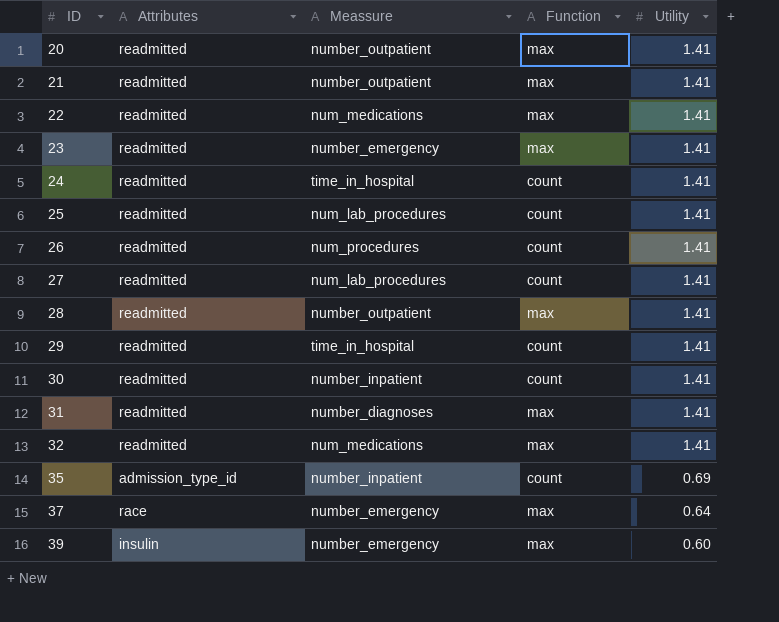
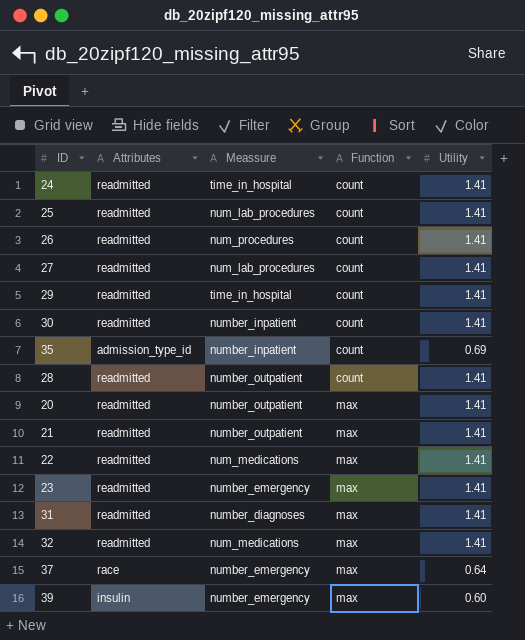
row order: ID ascending -> Function ascending
28 | Function: max -> count

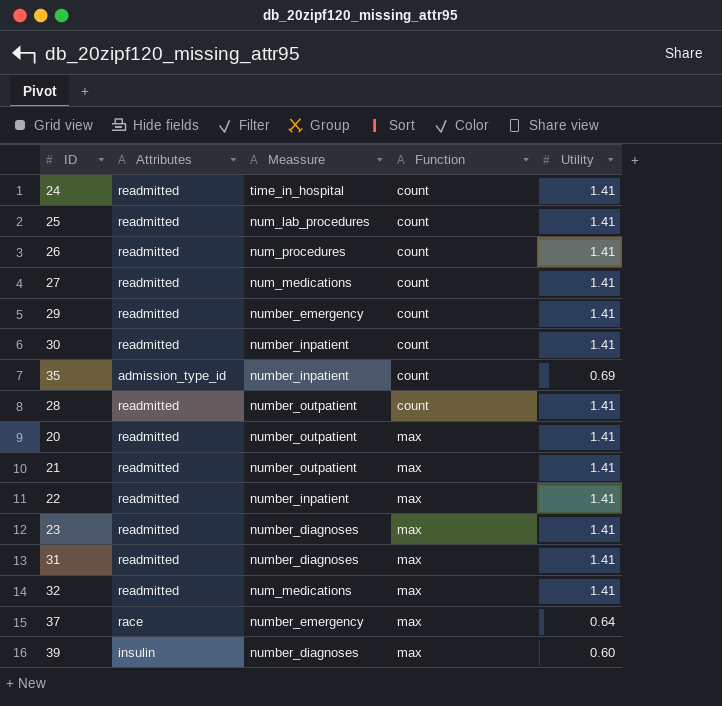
27 | Meassure: num_lab_procedures -> num_medications
29 | Meassure: time_in_hospital -> number_emergency
22 | Meassure: num_medications -> number_inpatient
23 | Meassure: number_emergency -> number_diagnoses
39 | Meassure: number_emergency -> number_diagnoses

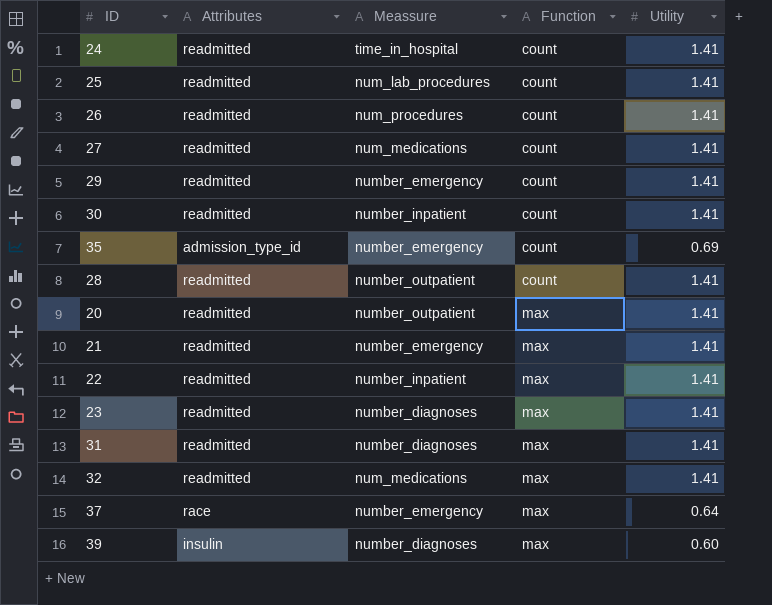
35 | Meassure: number_inpatient -> number_emergency
21 | Meassure: number_outpatient -> number_emergency

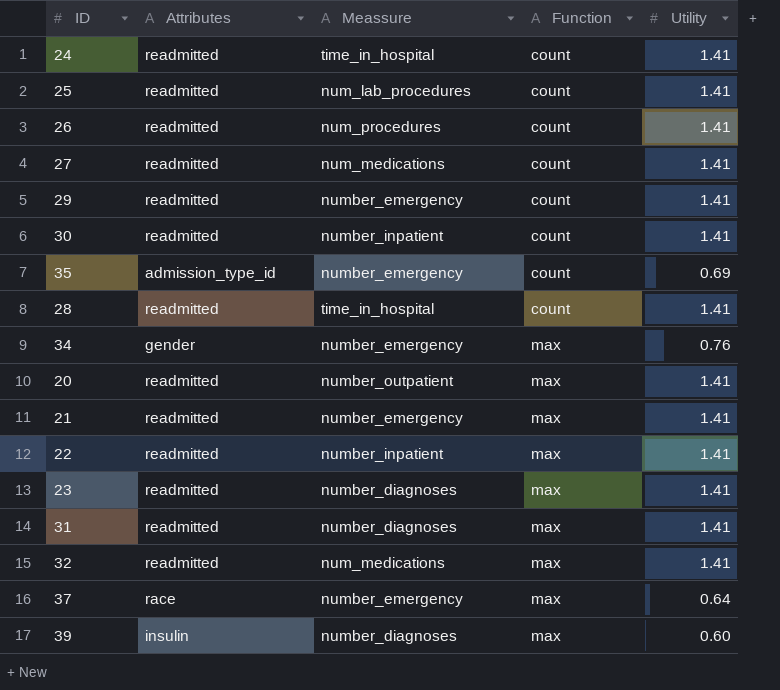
28 | Meassure: number_outpatient -> time_in_hospital
row 34: none -> gender | number_emergency | max | 0.76

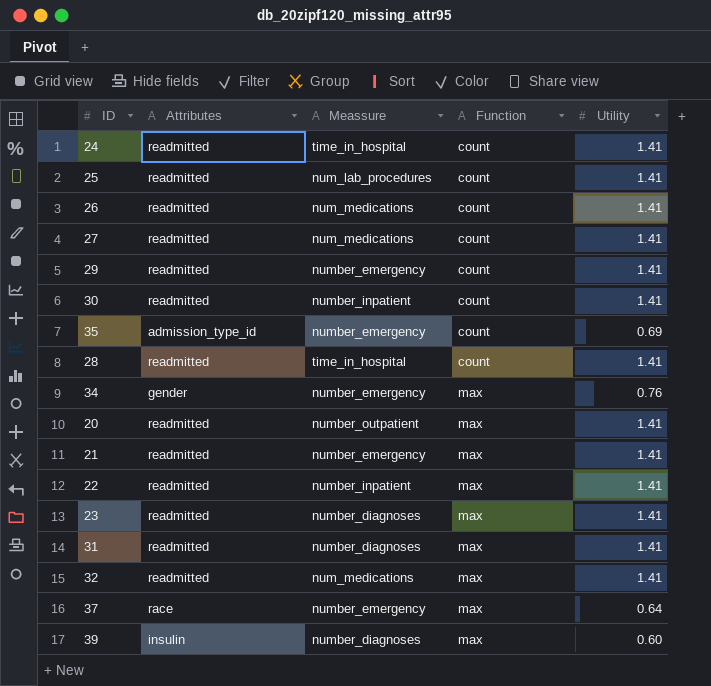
26 | Meassure: num_procedures -> num_medications

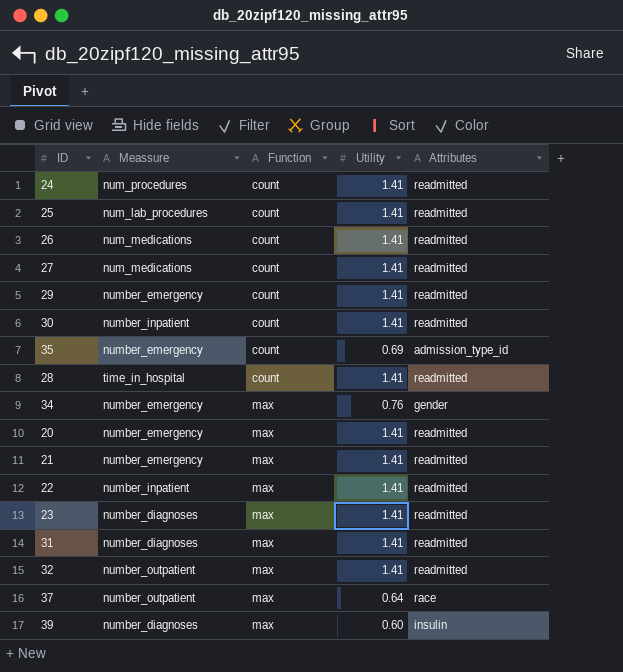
column Attributes | position: 2 -> 5
24 | Meassure: time_in_hospital -> num_procedures
20 | Meassure: number_outpatient -> number_emergency
32 | Meassure: num_medications -> number_outpatient
37 | Meassure: number_emergency -> number_outpatient

